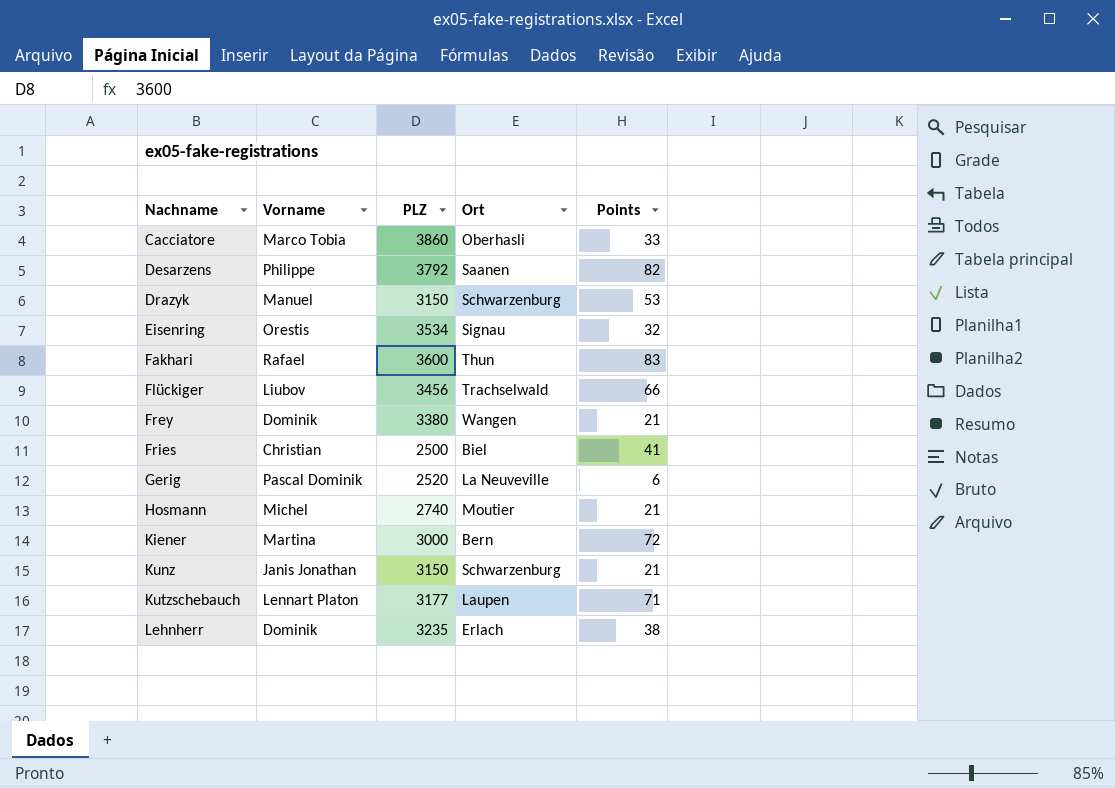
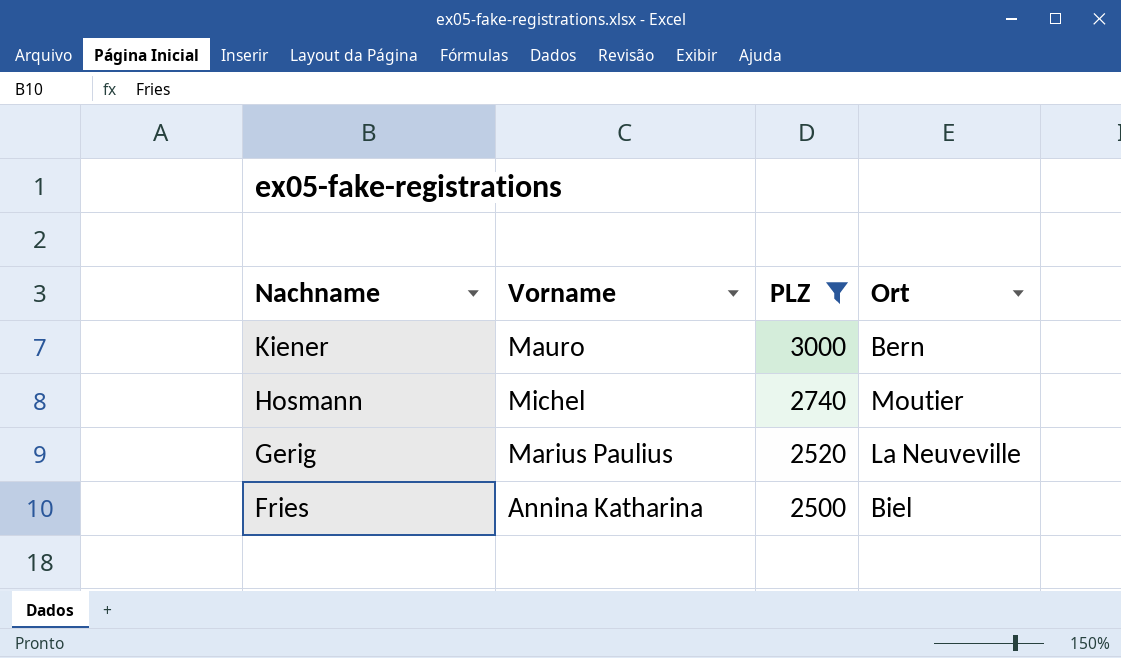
filter: none -> PLZ <= 3000
row order: Nachname ascending -> Nachname descending
column Points | position: 5 -> none
Kiener | Vorname: Martina -> Mauro
Gerig | Vorname: Pascal Dominik -> Marius Paulius
Fries | Vorname: Christian -> Annina Katharina

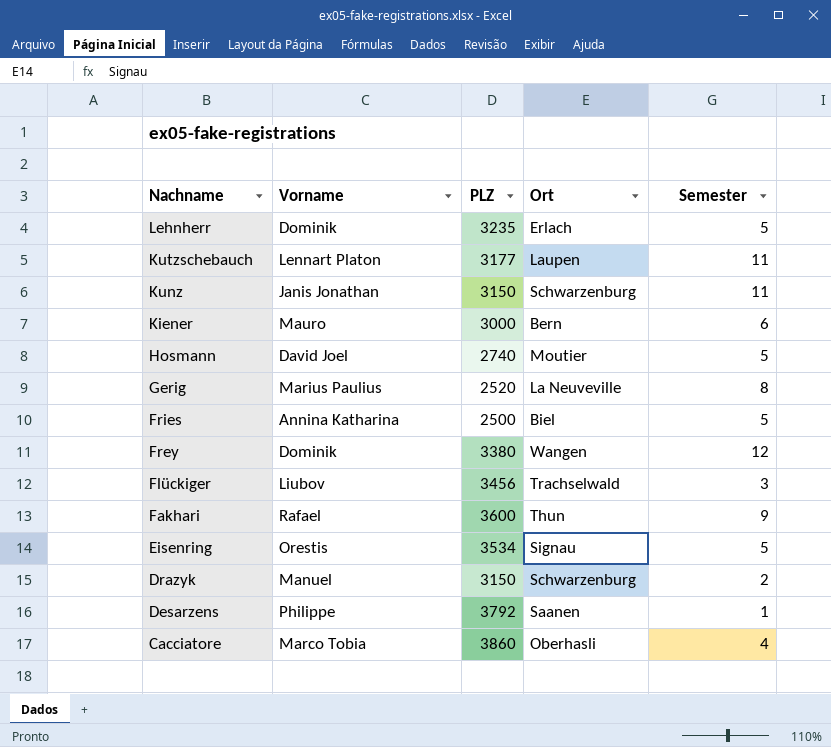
filter: PLZ <= 3000 -> none
column Semester | position: none -> 5
Hosmann | Vorname: Michel -> David Joel

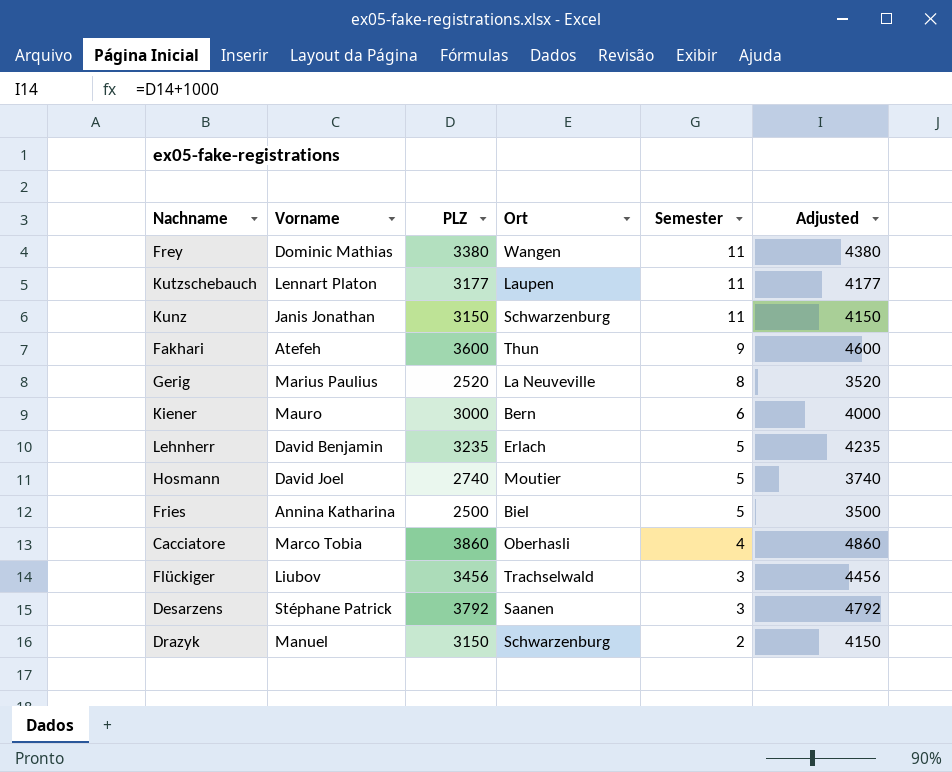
row order: Nachname descending -> Semester descending
column Adjusted | formula: none -> [PLZ] + 1000
row Eisenring: Orestis | 3534 | Signau | 5 -> none
Frey | Vorname: Dominik -> Dominic Mathias
Frey | Semester: 12 -> 11
Fakhari | Vorname: Rafael -> Atefeh
Lehnherr | Vorname: Dominik -> David Benjamin
Desarzens | Vorname: Philippe -> Stéphane Patrick
Desarzens | Semester: 1 -> 3

